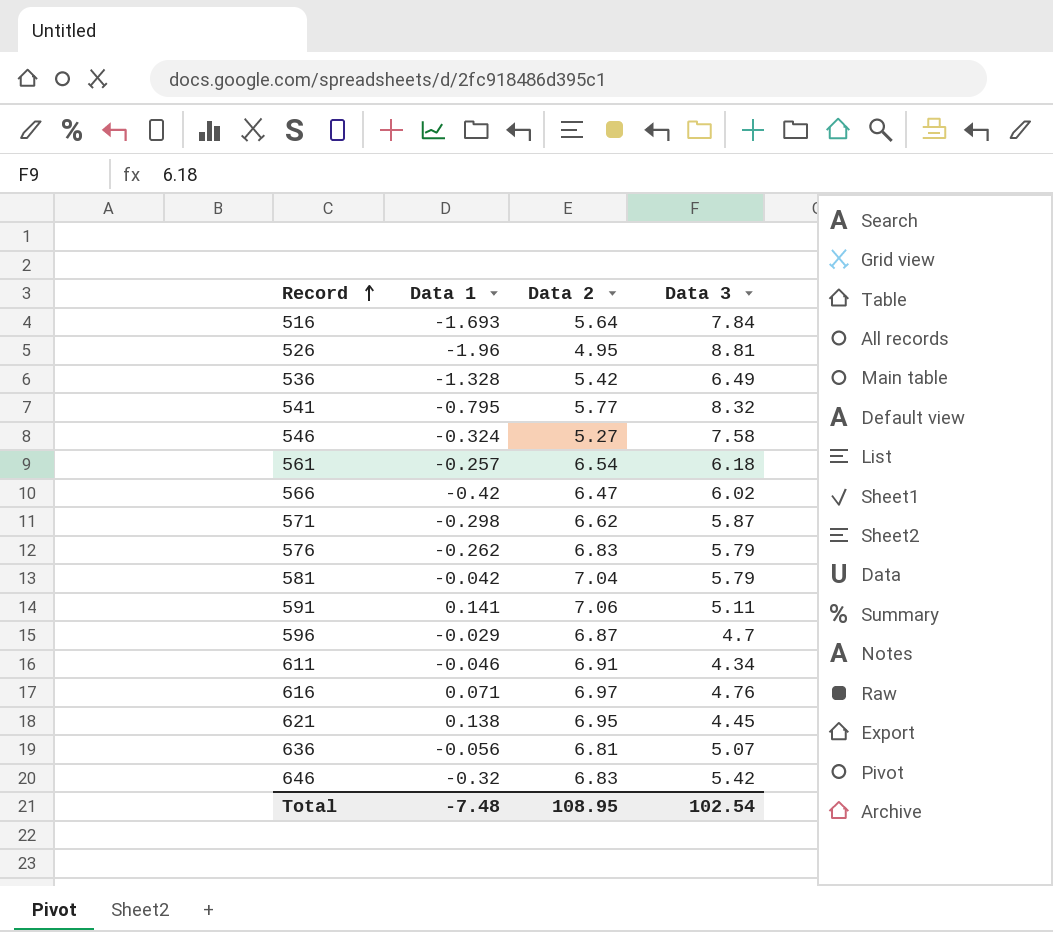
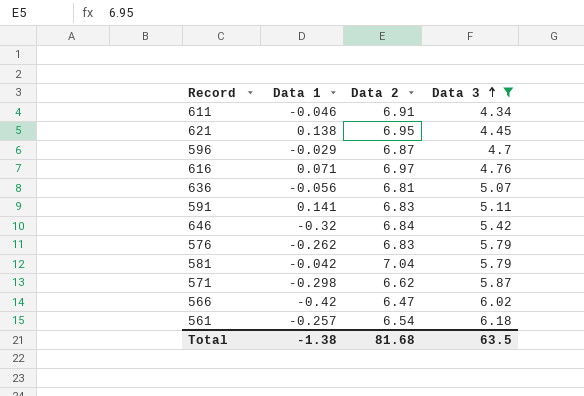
filter: none -> Data 3 <= 6.18
row order: Record ascending -> Data 3 ascending
591 | Data 2: 7.06 -> 6.83
646 | Data 2: 6.83 -> 6.84
Total | Data 1: -7.48 -> -1.38
Total | Data 2: 108.95 -> 81.68
Total | Data 3: 102.54 -> 63.5

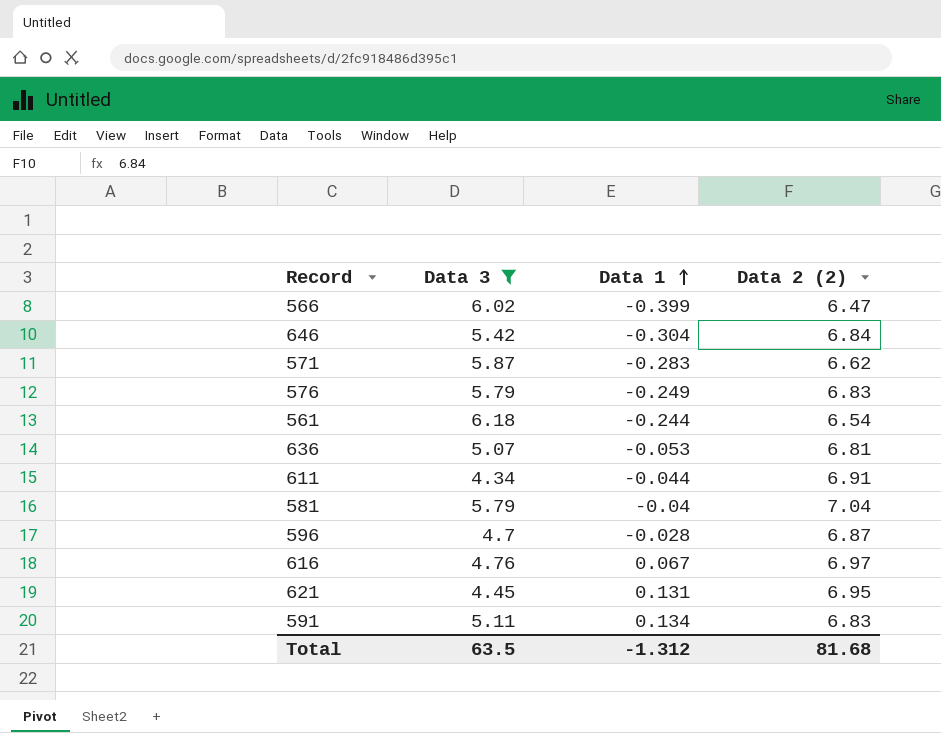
row order: Data 3 ascending -> Data 1 ascending
column Data 3 | position: 4 -> 2
column name: Data 2 -> Data 2 (2)
566 | Data 1: -0.42 -> -0.399
646 | Data 1: -0.32 -> -0.304
571 | Data 1: -0.298 -> -0.283
576 | Data 1: -0.262 -> -0.249
561 | Data 1: -0.257 -> -0.244
636 | Data 1: -0.056 -> -0.053
611 | Data 1: -0.046 -> -0.044
581 | Data 1: -0.042 -> -0.04
596 | Data 1: -0.029 -> -0.028
616 | Data 1: 0.071 -> 0.067
621 | Data 1: 0.138 -> 0.131
591 | Data 1: 0.141 -> 0.134
Total | Data 1: -1.38 -> -1.312

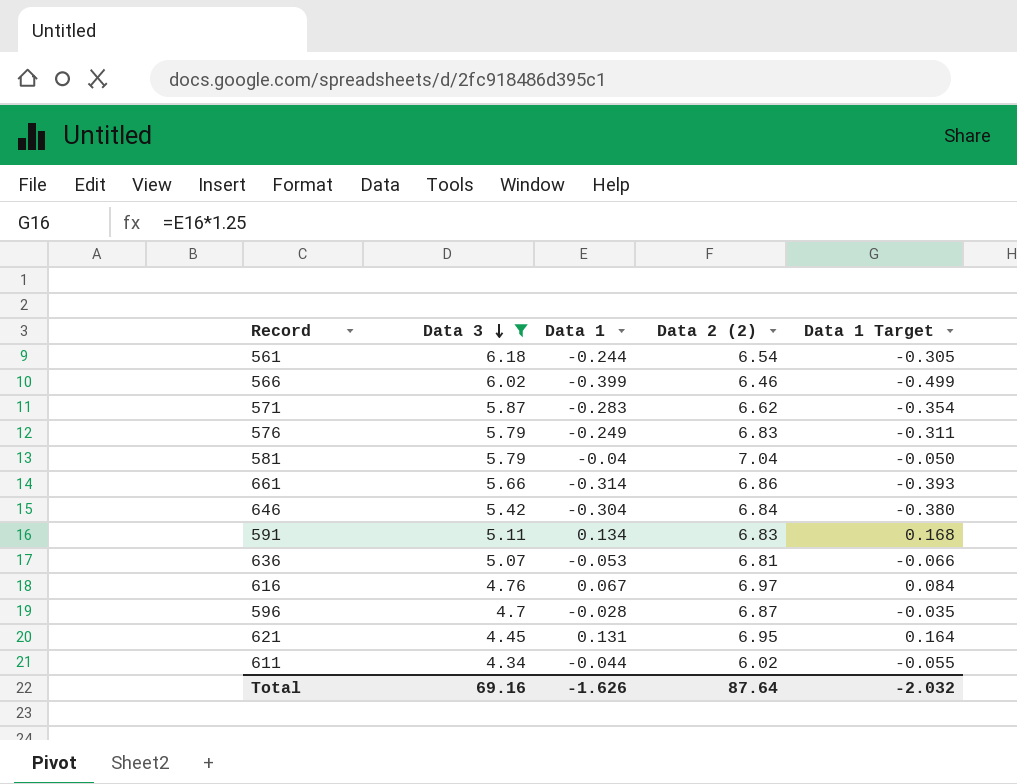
row order: Data 1 ascending -> Data 3 descending
column Data 1 Target | formula: none -> [Data 1] * 1.25
566 | Data 2 (2): 6.47 -> 6.46
row 661: none -> 5.66 | -0.314 | 6.86 | -0.393
611 | Data 2 (2): 6.91 -> 6.02
Total | Data 3: 63.5 -> 69.16
Total | Data 1: -1.312 -> -1.626
Total | Data 2 (2): 81.68 -> 87.64

